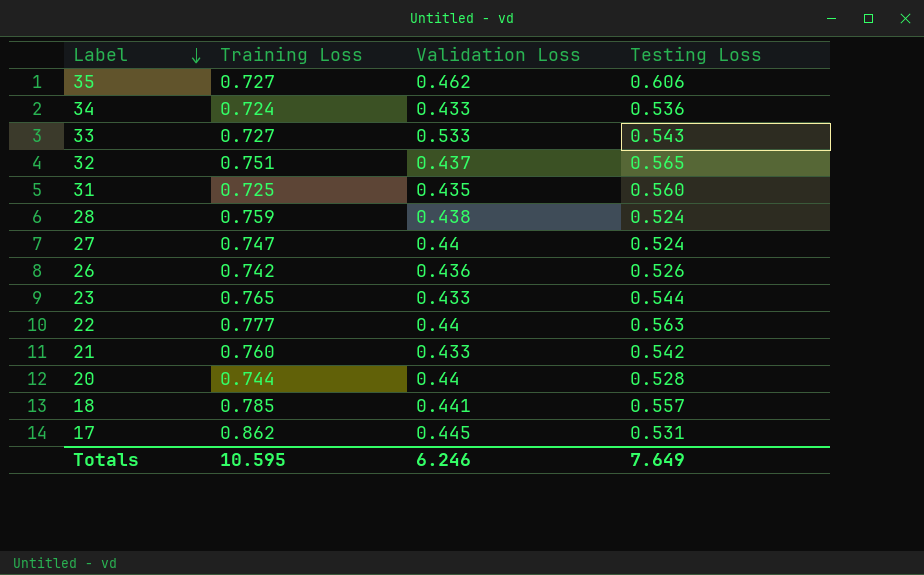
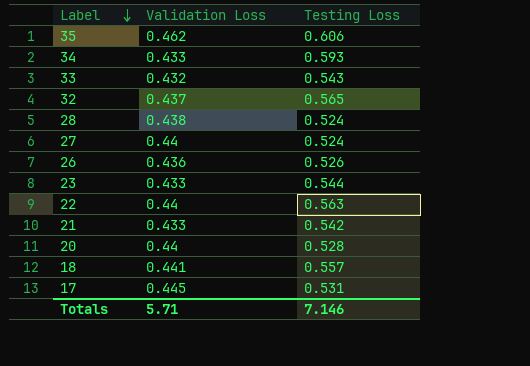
column Training Loss | position: 2 -> none
row 31: 0.725 | 0.435 | 0.560 -> none
34 | Testing Loss: 0.536 -> 0.593
33 | Validation Loss: 0.533 -> 0.432
Totals | Validation Loss: 6.246 -> 5.71
Totals | Testing Loss: 7.649 -> 7.146

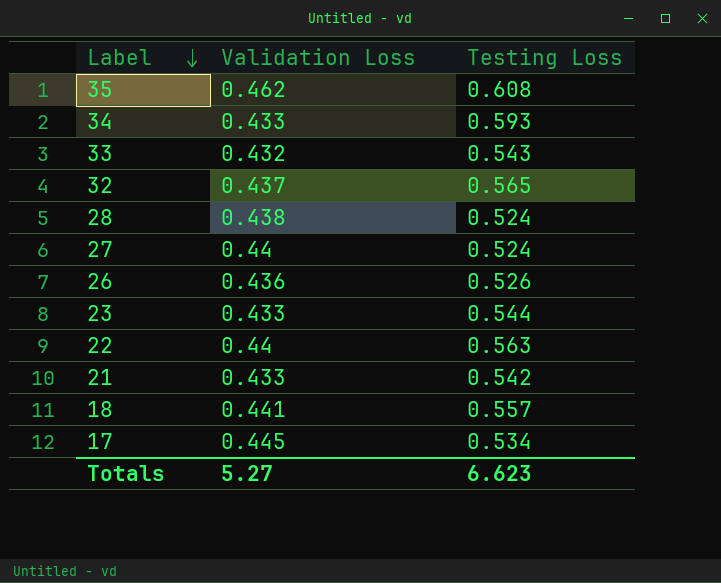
row 20: 0.44 | 0.528 -> none
35 | Testing Loss: 0.606 -> 0.608
17 | Testing Loss: 0.531 -> 0.534
Totals | Validation Loss: 5.71 -> 5.27
Totals | Testing Loss: 7.146 -> 6.623

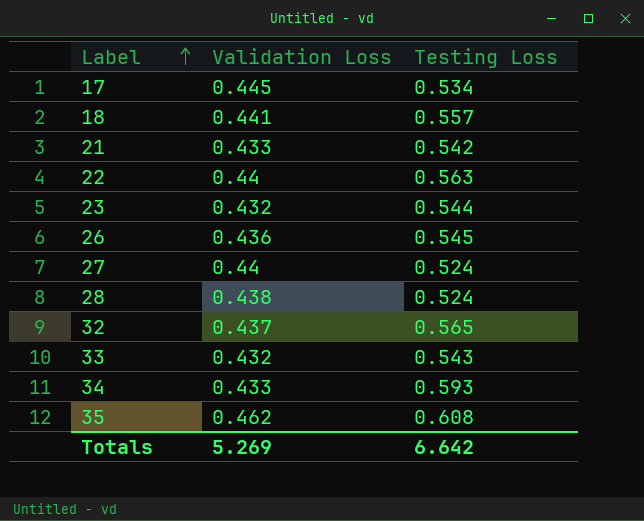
row order: Label descending -> Label ascending
23 | Validation Loss: 0.433 -> 0.432
26 | Testing Loss: 0.526 -> 0.545
Totals | Validation Loss: 5.27 -> 5.269
Totals | Testing Loss: 6.623 -> 6.642

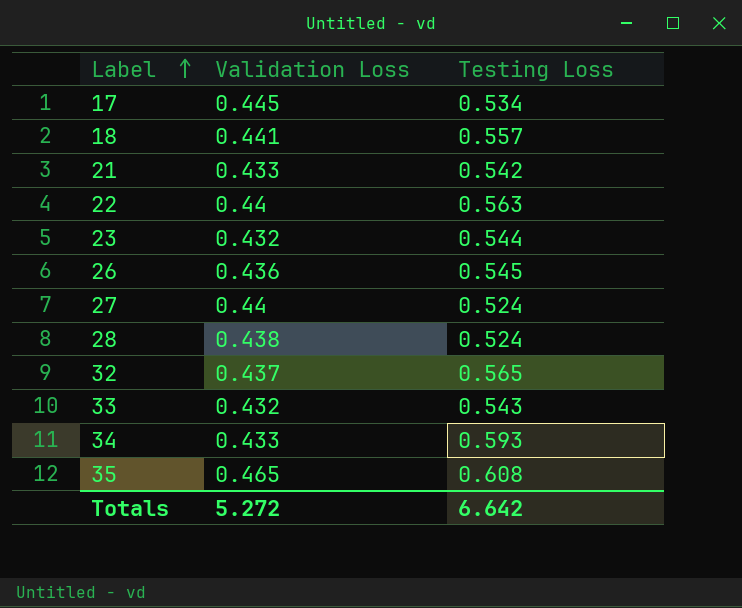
35 | Validation Loss: 0.462 -> 0.465
Totals | Validation Loss: 5.269 -> 5.272

